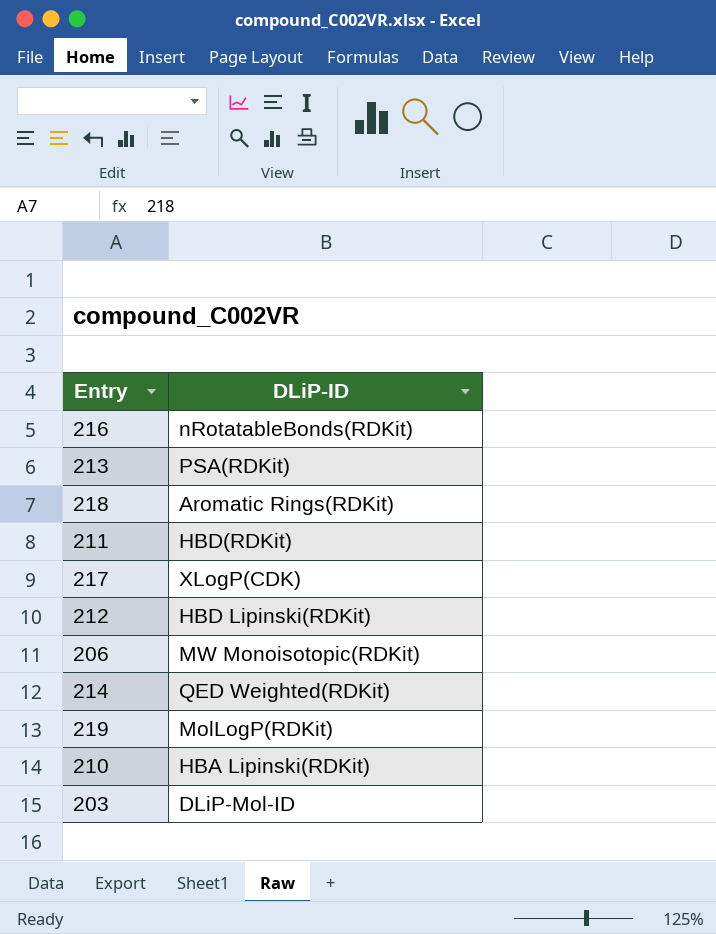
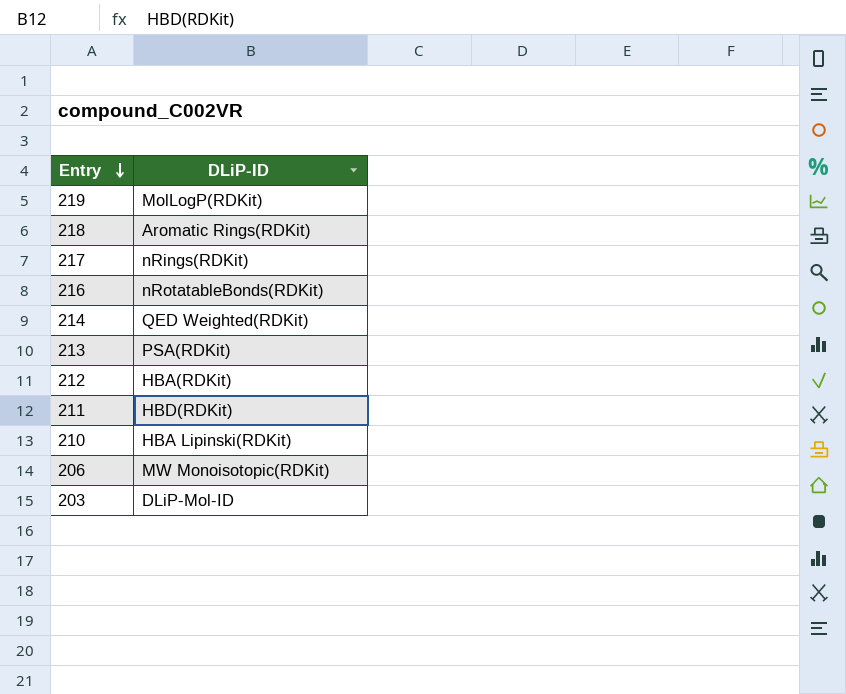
row order: none -> Entry descending
217 | DLiP-ID: XLogP(CDK) -> nRings(RDKit)
212 | DLiP-ID: HBD Lipinski(RDKit) -> HBA(RDKit)

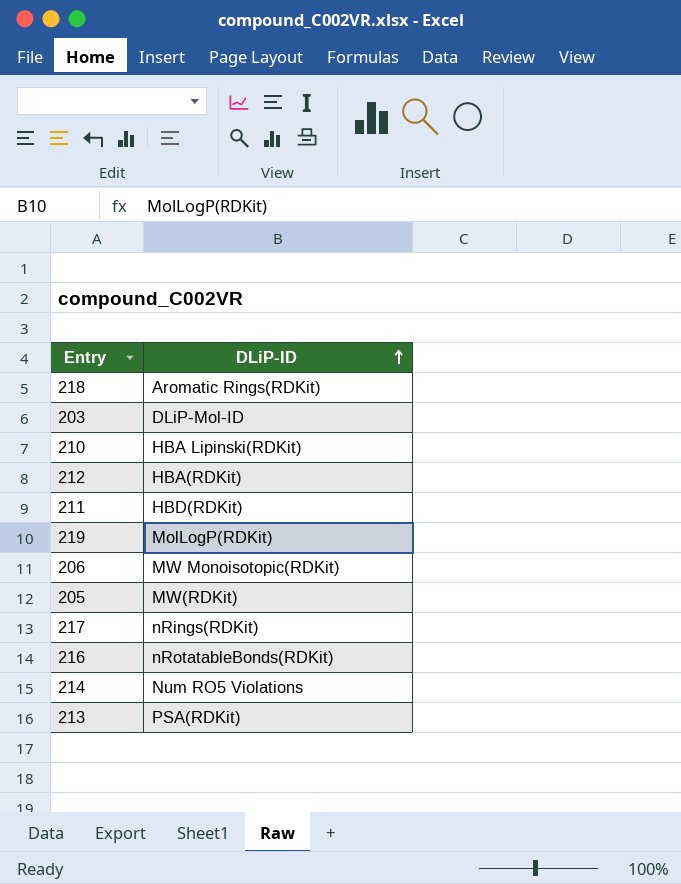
row order: Entry descending -> DLiP-ID ascending
row 205: none -> MW(RDKit)
214 | DLiP-ID: QED Weighted(RDKit) -> Num RO5 Violations

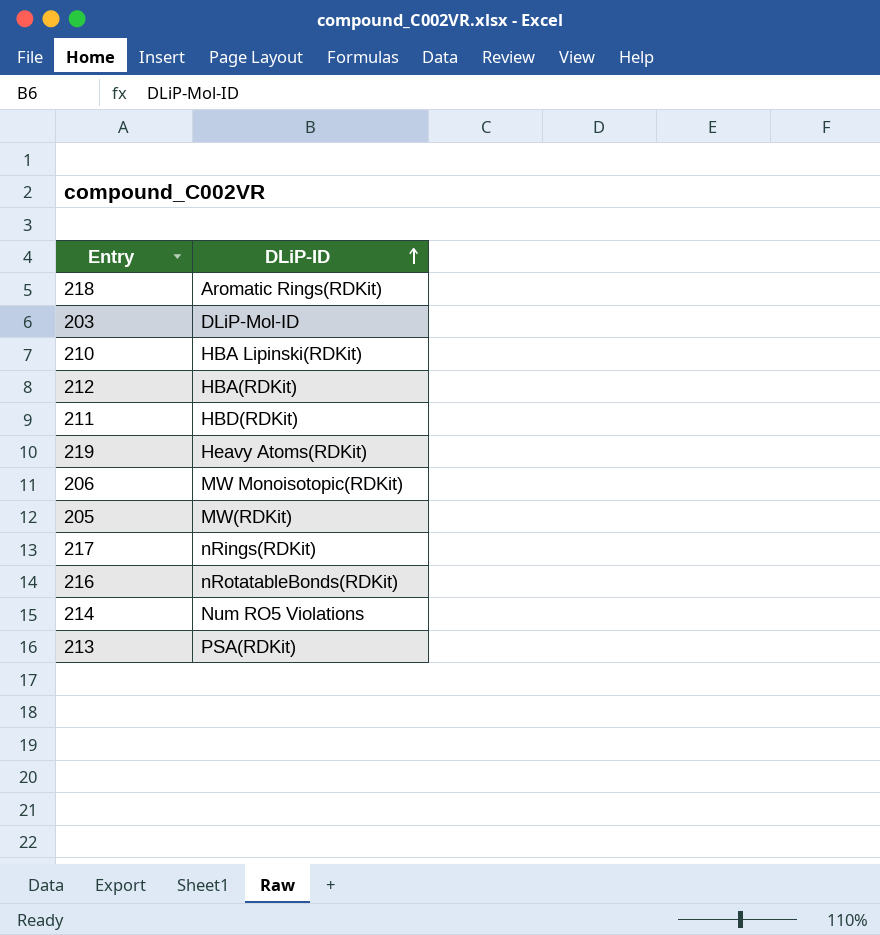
219 | DLiP-ID: MolLogP(RDKit) -> Heavy Atoms(RDKit)

